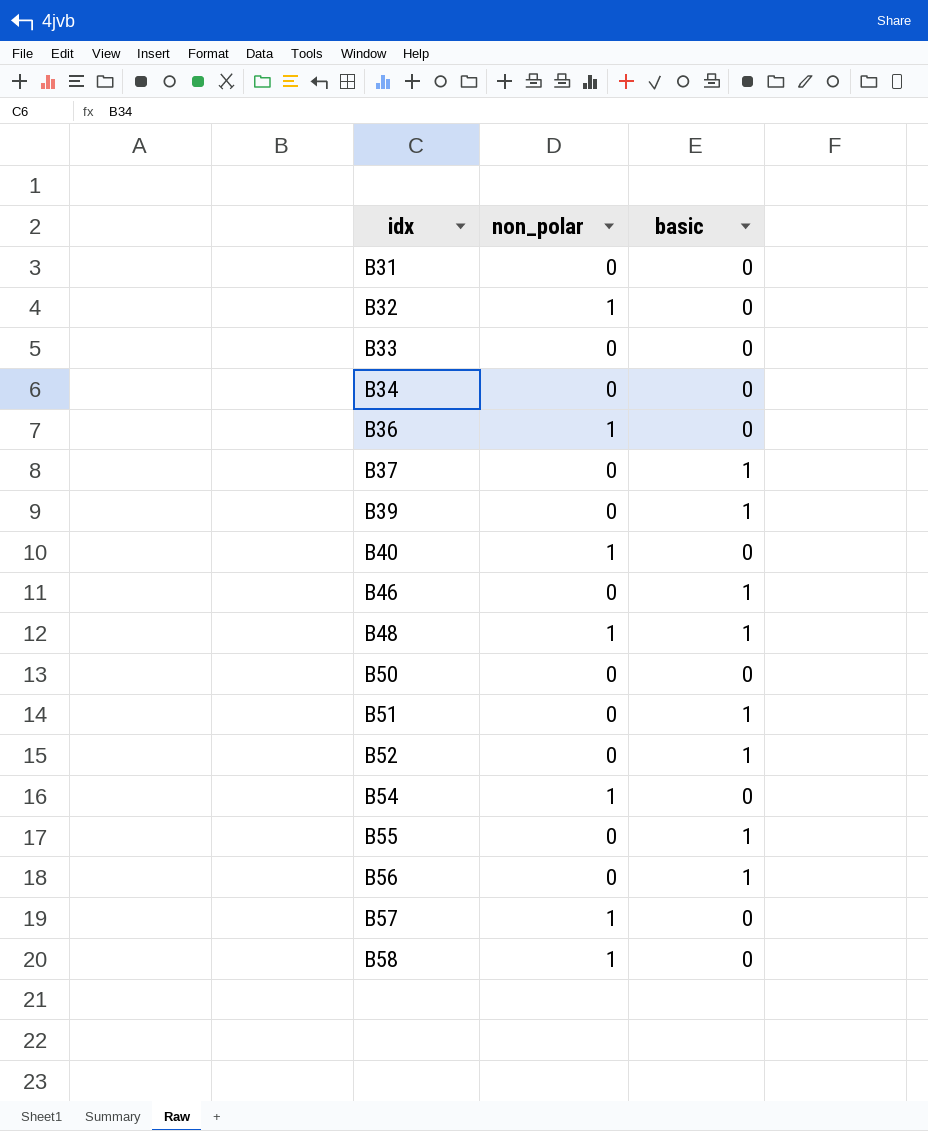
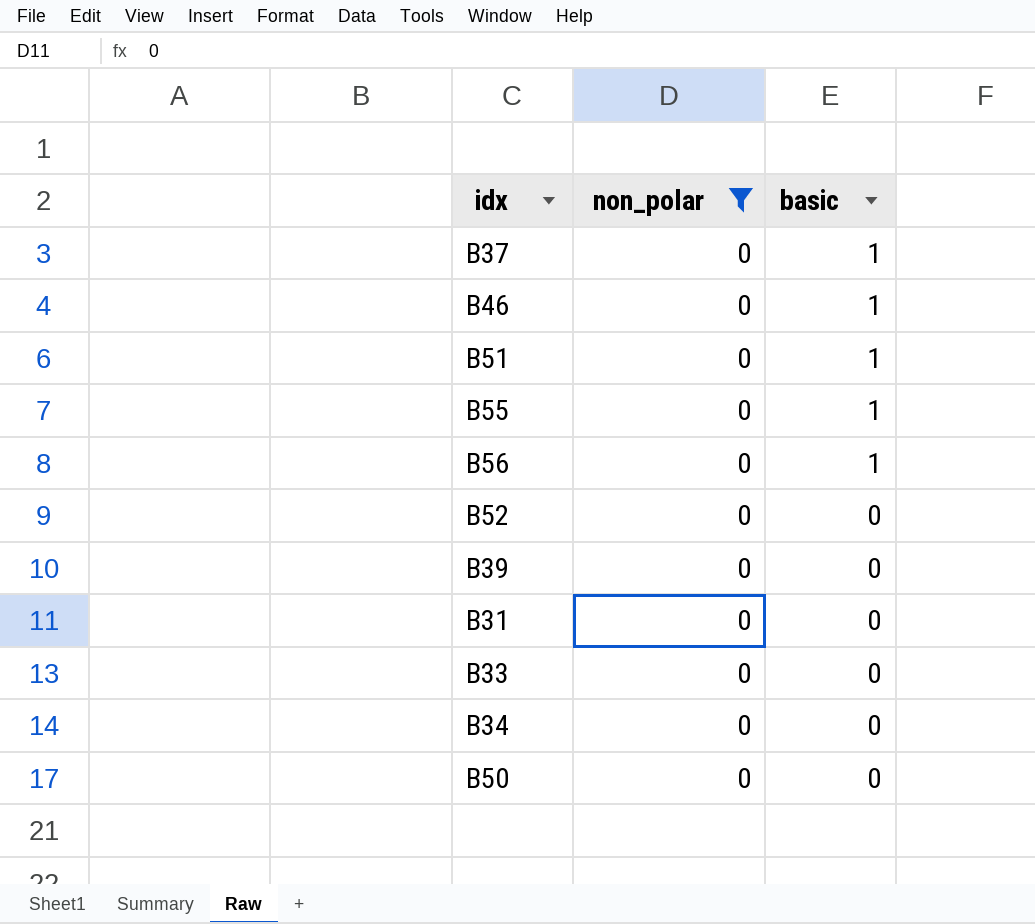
filter: none -> non_polar = 0
row order: idx ascending -> basic descending
B52 | basic: 1 -> 0
B39 | basic: 1 -> 0

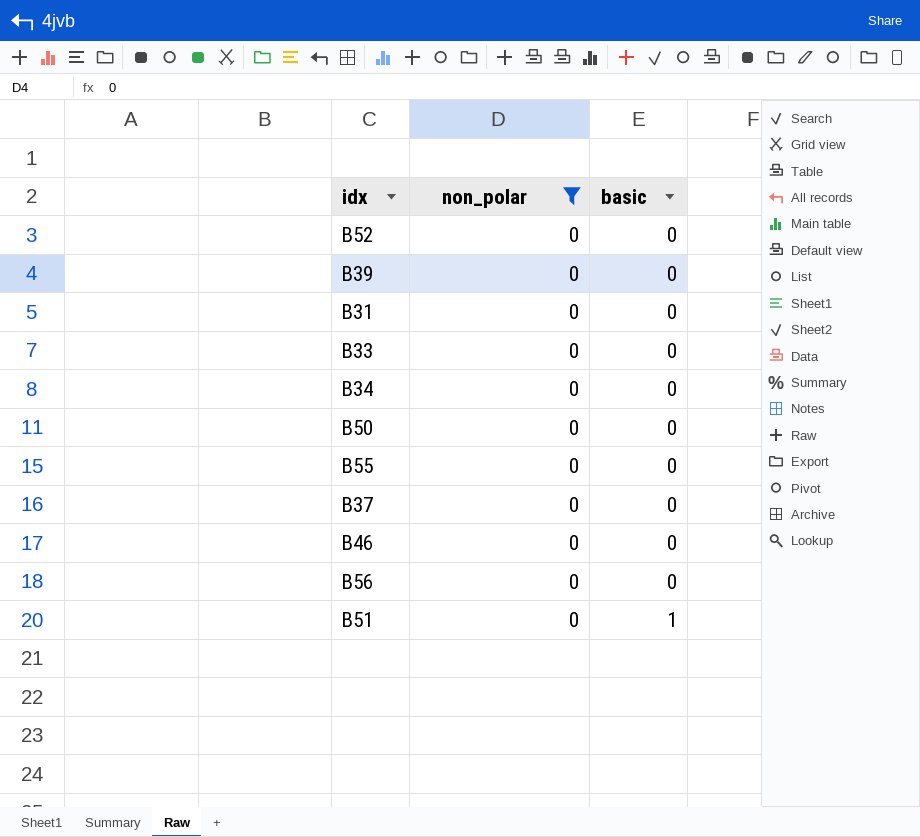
row order: basic descending -> basic ascending
B55 | basic: 1 -> 0
B37 | basic: 1 -> 0
B46 | basic: 1 -> 0
B56 | basic: 1 -> 0

